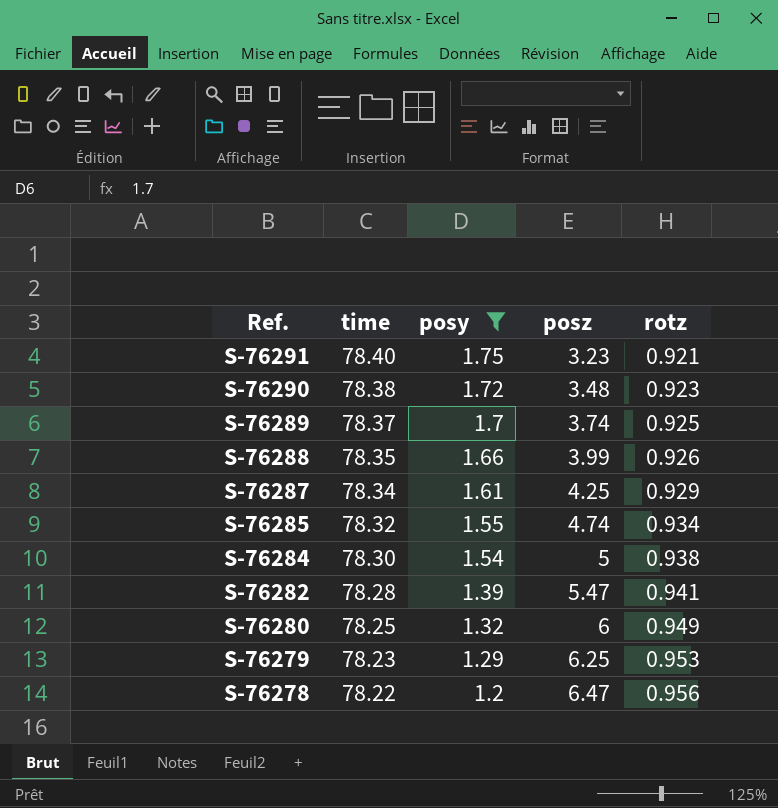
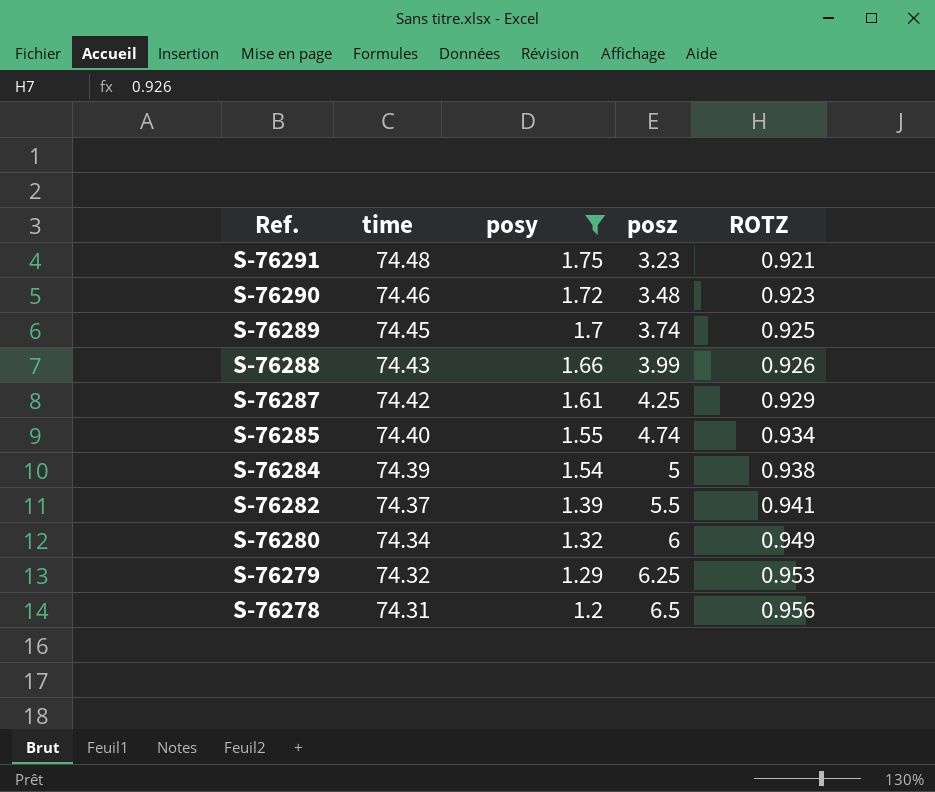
column name: rotz -> ROTZ
S-76291 | time: 78.40 -> 74.48
S-76290 | time: 78.38 -> 74.46
S-76289 | time: 78.37 -> 74.45
S-76288 | time: 78.35 -> 74.43
S-76287 | time: 78.34 -> 74.42
S-76285 | time: 78.32 -> 74.40
S-76284 | time: 78.30 -> 74.39
S-76282 | time: 78.28 -> 74.37
S-76282 | posz: 5.47 -> 5.5
S-76280 | time: 78.25 -> 74.34
S-76279 | time: 78.23 -> 74.32
S-76278 | time: 78.22 -> 74.31
S-76278 | posz: 6.47 -> 6.5

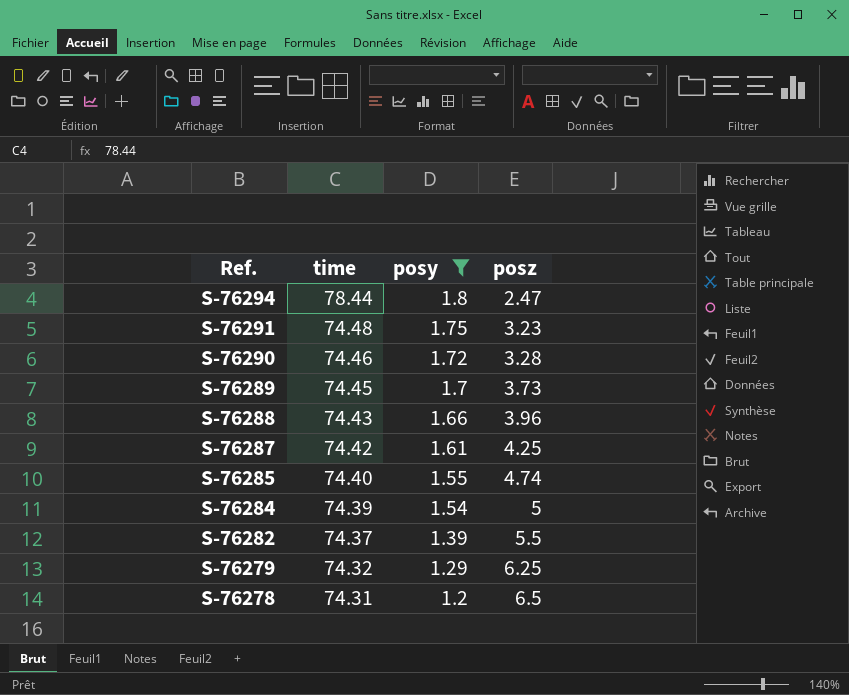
column ROTZ | position: 5 -> none
row S-76280: 74.34 | 1.32 | 6 | 0.949 -> none
row S-76294: none -> 78.44 | 1.8 | 2.47
S-76290 | posz: 3.48 -> 3.28
S-76289 | posz: 3.74 -> 3.73
S-76288 | posz: 3.99 -> 3.96

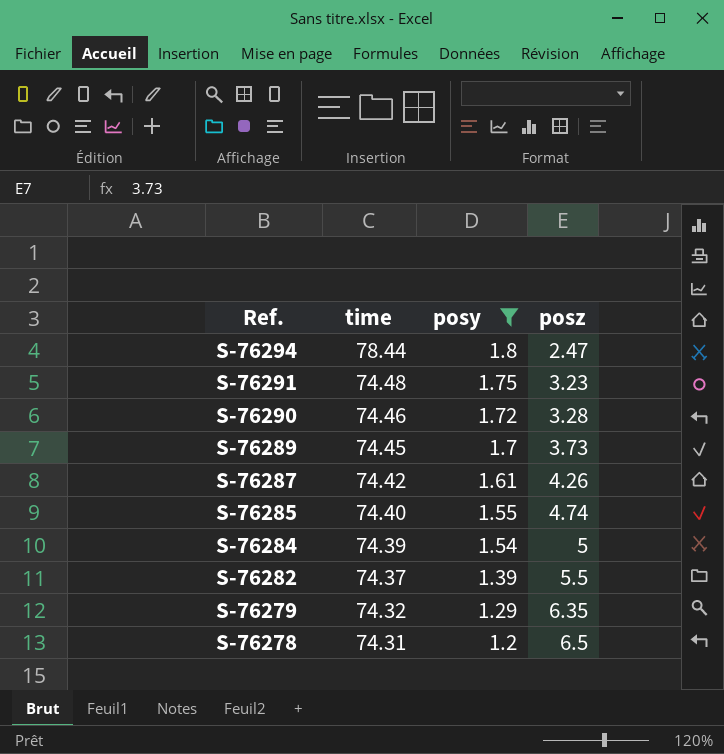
row S-76288: 74.43 | 1.66 | 3.96 -> none
S-76287 | posz: 4.25 -> 4.26
S-76279 | posz: 6.25 -> 6.35

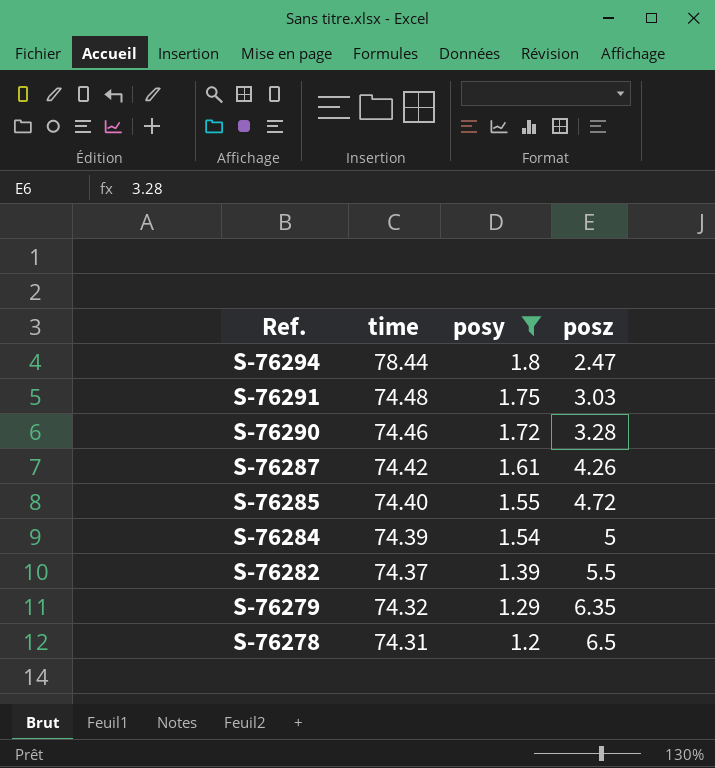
row S-76289: 74.45 | 1.7 | 3.73 -> none
S-76291 | posz: 3.23 -> 3.03
S-76285 | posz: 4.74 -> 4.72

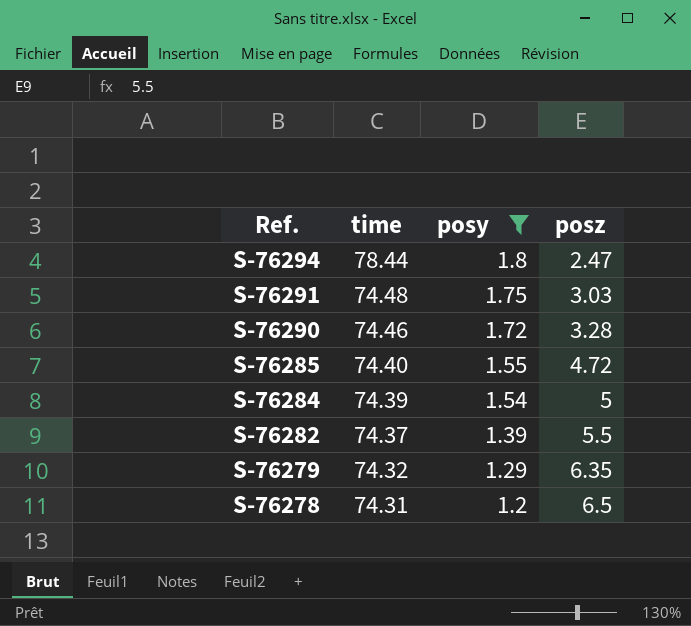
row S-76287: 74.42 | 1.61 | 4.26 -> none

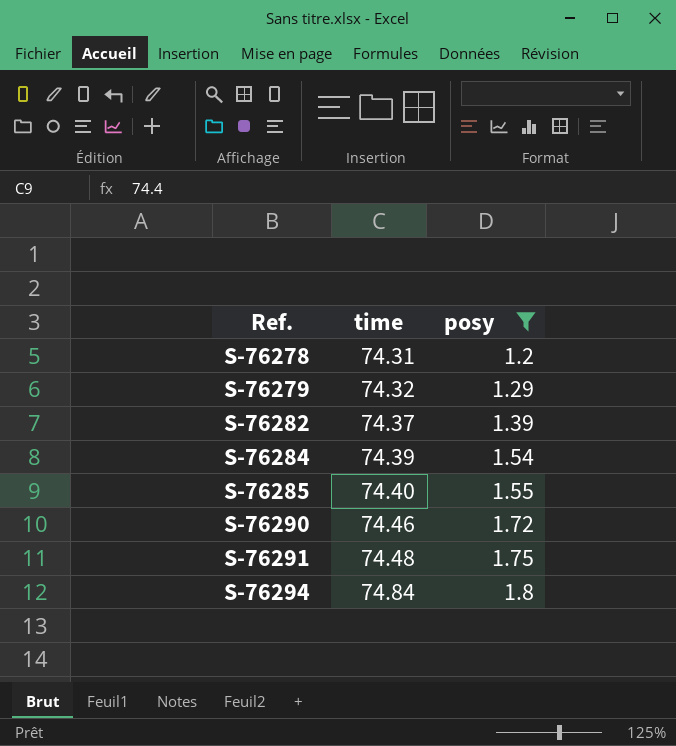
row order: Ref. descending -> Ref. ascending
column posz | position: 4 -> none
S-76294 | time: 78.44 -> 74.84

